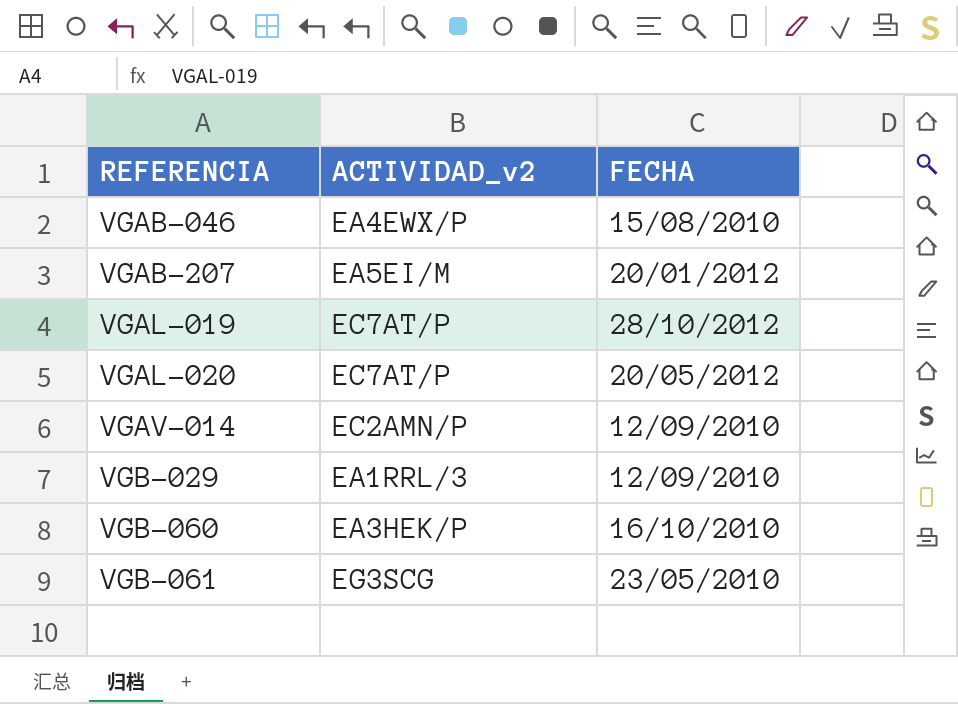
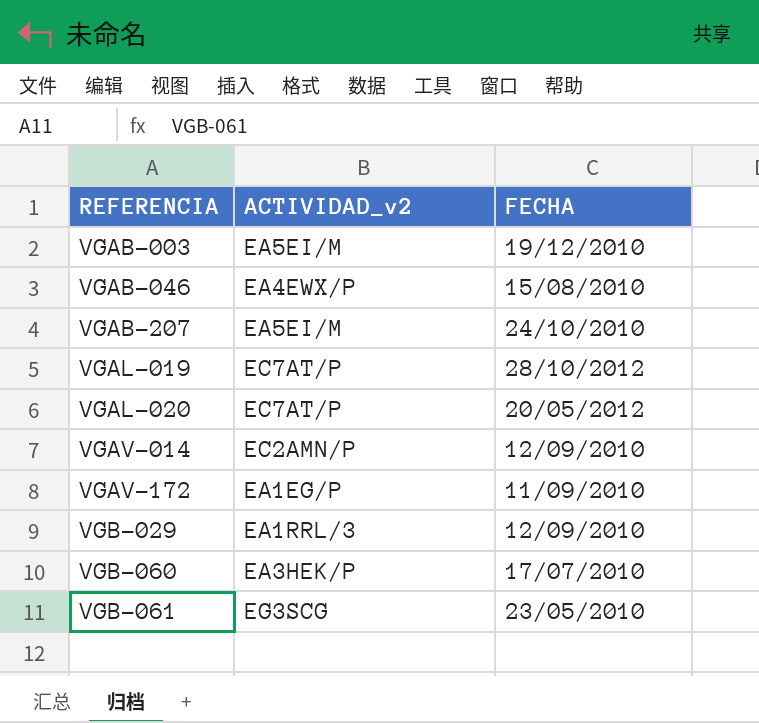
row VGAB-003: none -> EA5EI/M | 19/12/2010
VGAB-207 | FECHA: 20/01/2012 -> 24/10/2010
row VGAV-172: none -> EA1EG/P | 11/09/2010
VGB-060 | FECHA: 16/10/2010 -> 17/07/2010

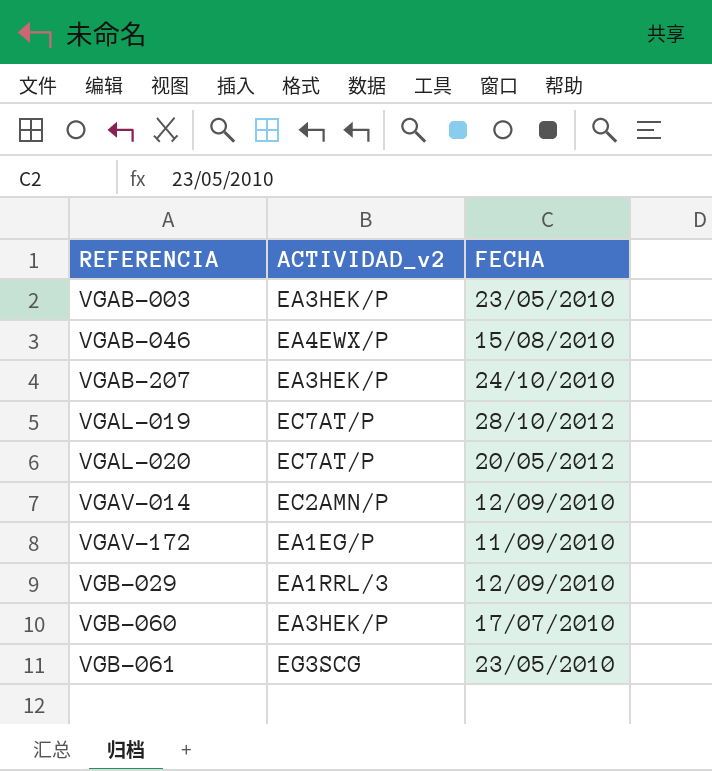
VGAB-003 | ACTIVIDAD_v2: EA5EI/M -> EA3HEK/P
VGAB-003 | FECHA: 19/12/2010 -> 23/05/2010
VGAB-207 | ACTIVIDAD_v2: EA5EI/M -> EA3HEK/P

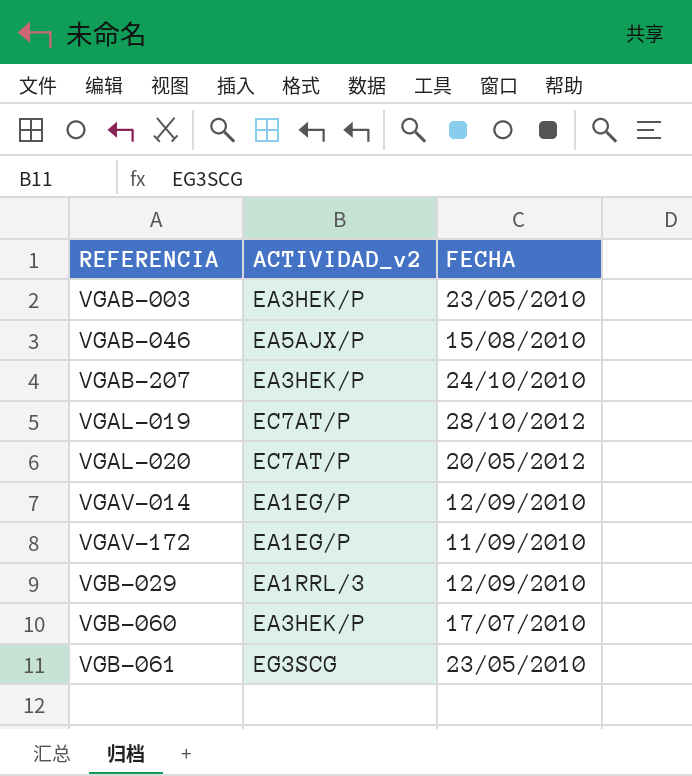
VGAB-046 | ACTIVIDAD_v2: EA4EWX/P -> EA5AJX/P
VGAV-014 | ACTIVIDAD_v2: EC2AMN/P -> EA1EG/P

